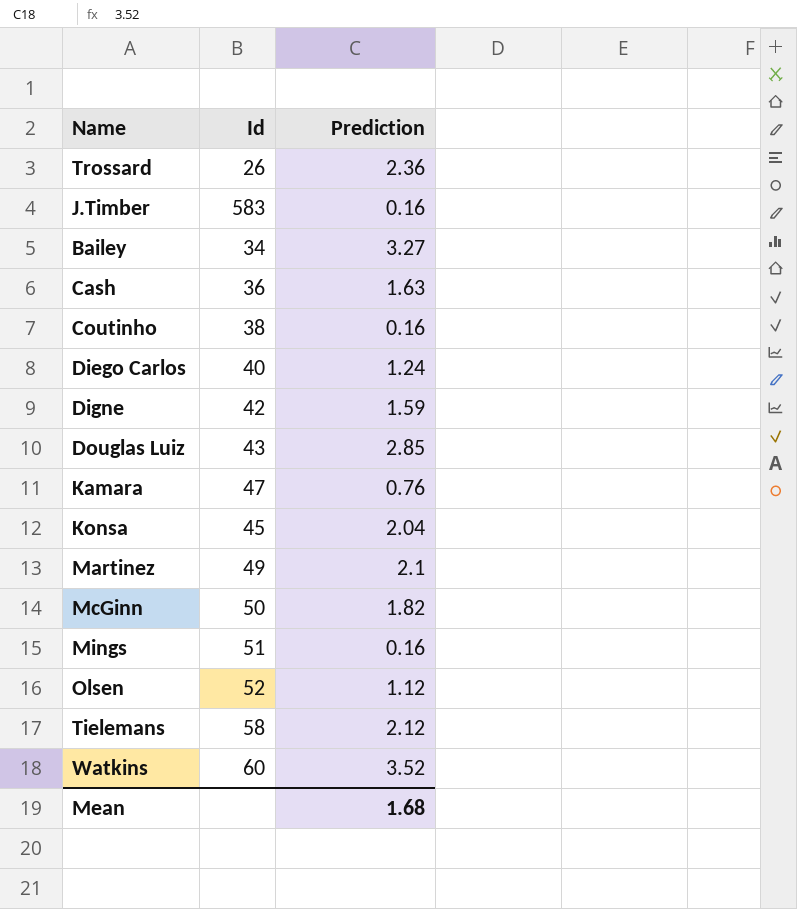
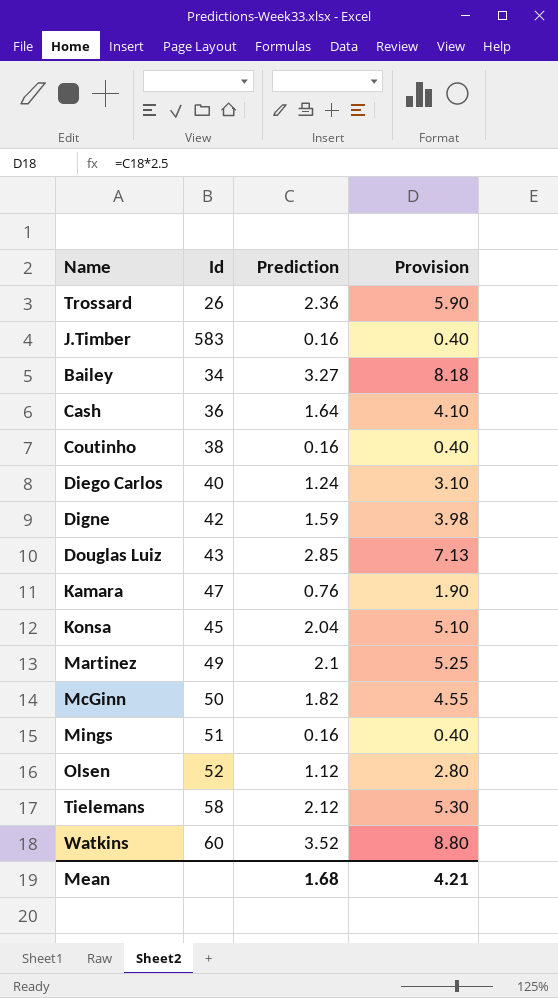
column Provision | formula: none -> [Prediction] * 2.5
Cash | Prediction: 1.63 -> 1.64

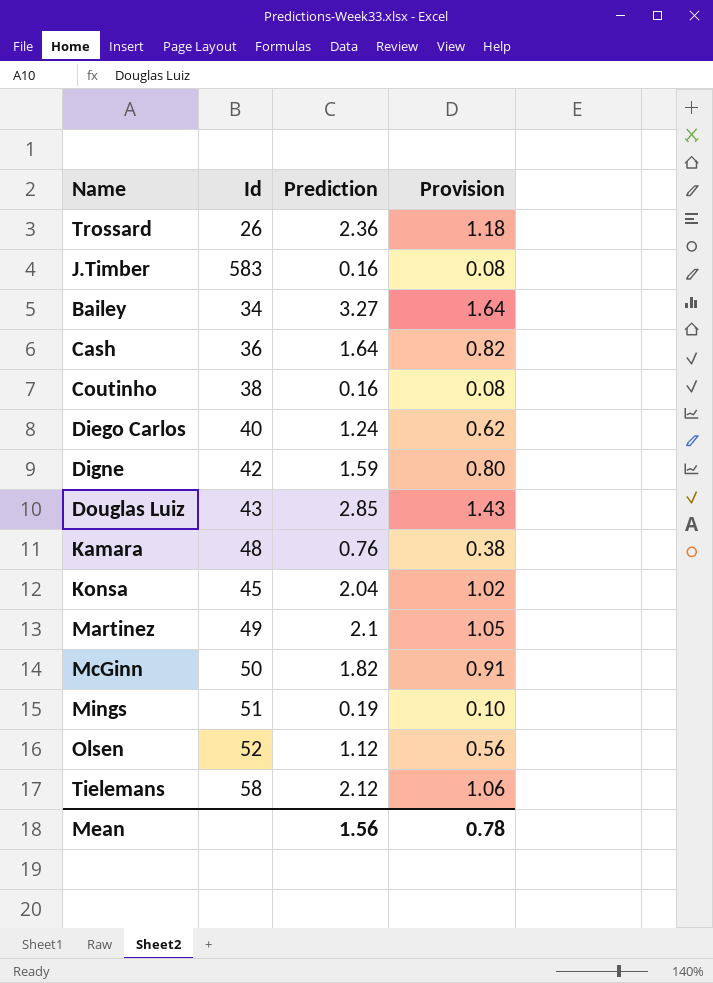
column Provision | formula: [Prediction] * 2.5 -> [Prediction] * 0.5
row Watkins: 60 | 3.52 | 8.80 -> none
Kamara | Id: 47 -> 48
Mings | Prediction: 0.16 -> 0.19
Mean | Prediction: 1.68 -> 1.56
Mean | Provision: 4.21 -> 0.78

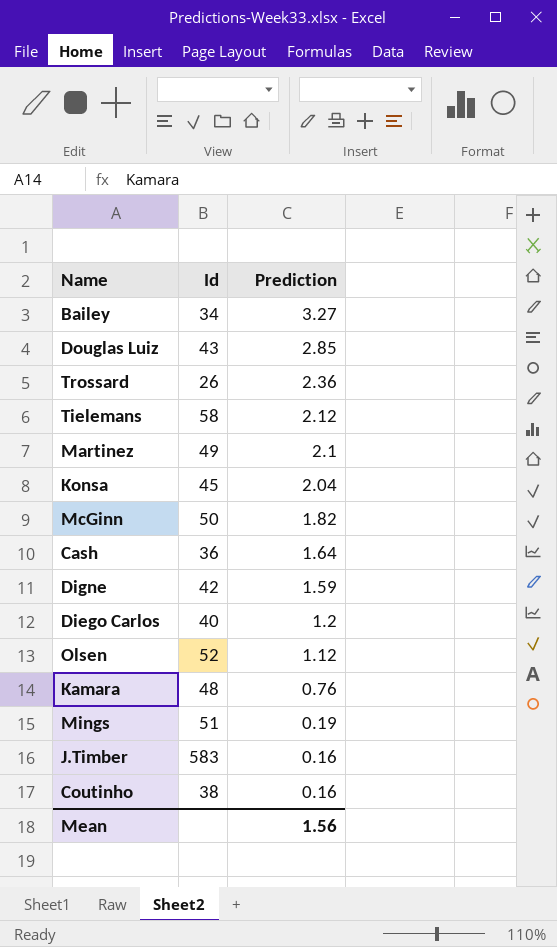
row order: none -> Prediction descending
column Provision | formula: [Prediction] * 0.5 -> none
Diego Carlos | Prediction: 1.24 -> 1.2

